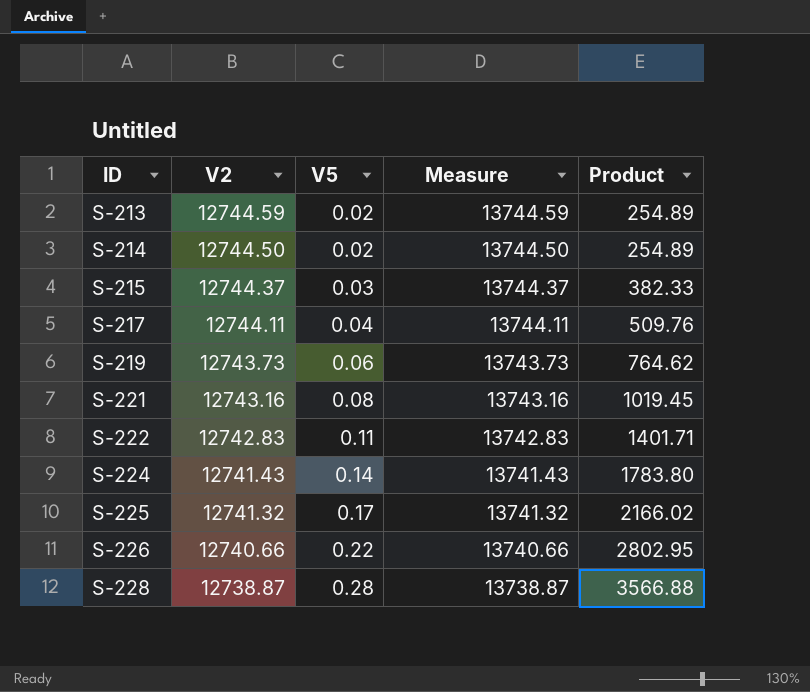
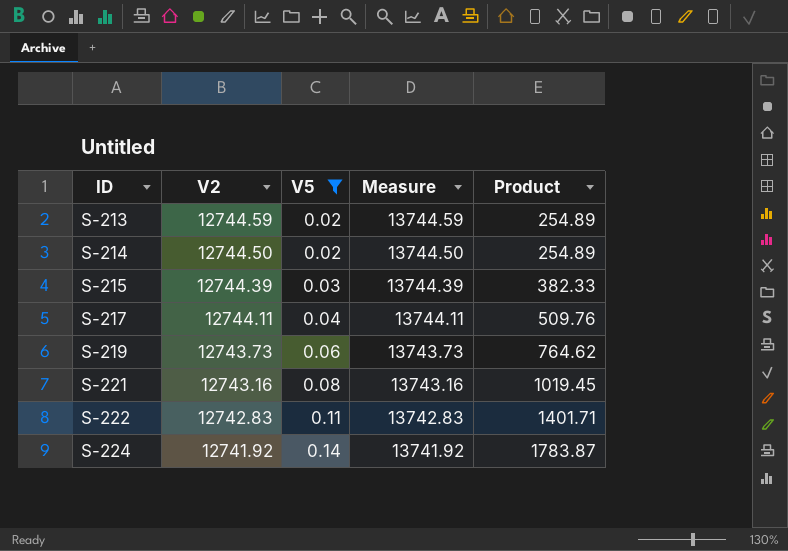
filter: none -> V5 <= 0.14
S-215 | V2: 12744.37 -> 12744.39
S-215 | Measure: 13744.37 -> 13744.39
S-224 | V2: 12741.43 -> 12741.92
S-224 | Measure: 13741.43 -> 13741.92
S-224 | Product: 1783.80 -> 1783.87

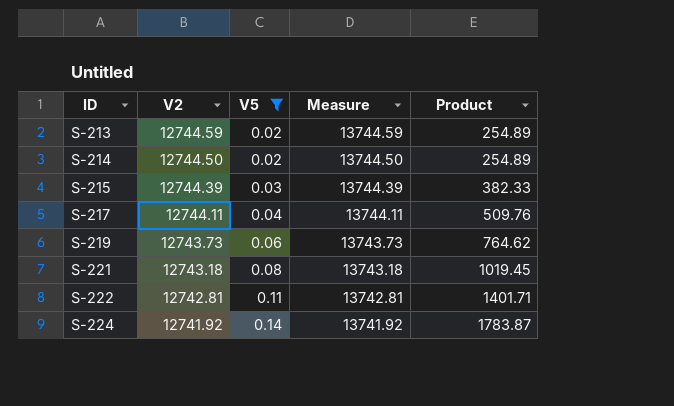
S-221 | V2: 12743.16 -> 12743.18
S-221 | Measure: 13743.16 -> 13743.18
S-222 | V2: 12742.83 -> 12742.81
S-222 | Measure: 13742.83 -> 13742.81

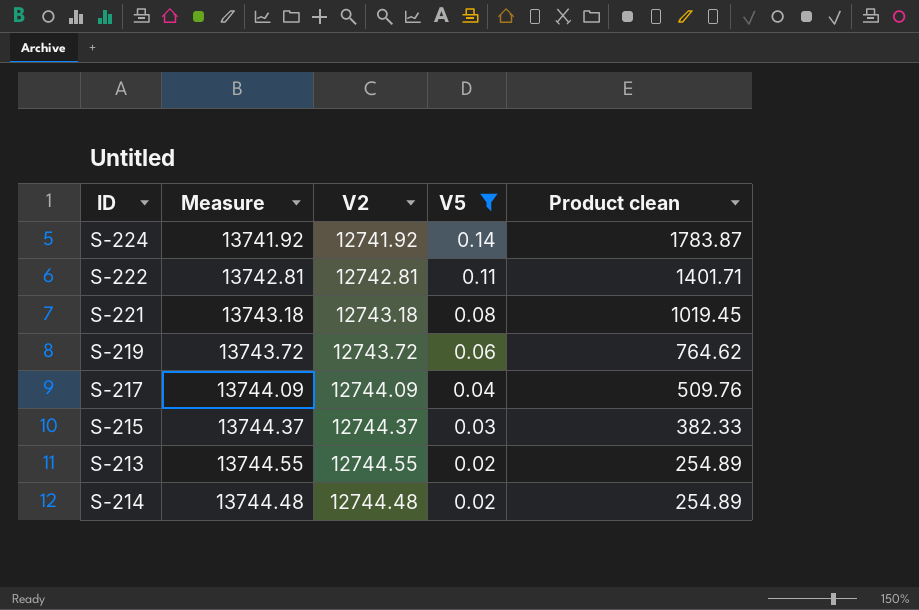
row order: ID ascending -> V5 descending
column Measure | position: 4 -> 2
column name: Product -> Product clean
S-219 | Measure: 13743.73 -> 13743.72
S-219 | V2: 12743.73 -> 12743.72
S-217 | Measure: 13744.11 -> 13744.09
S-217 | V2: 12744.11 -> 12744.09
S-215 | Measure: 13744.39 -> 13744.37
S-215 | V2: 12744.39 -> 12744.37
S-213 | Measure: 13744.59 -> 13744.55
S-213 | V2: 12744.59 -> 12744.55
S-214 | Measure: 13744.50 -> 13744.48
S-214 | V2: 12744.50 -> 12744.48

